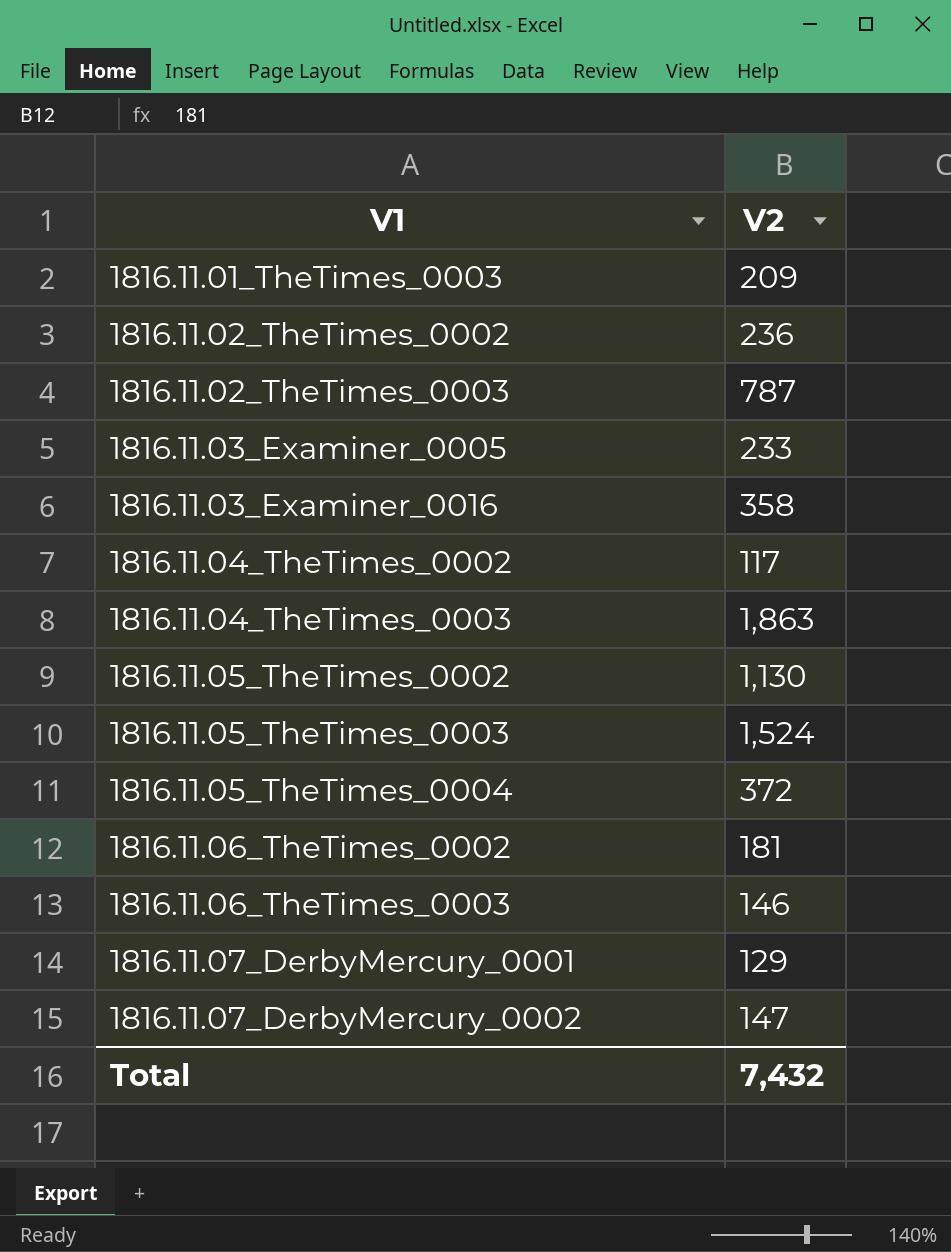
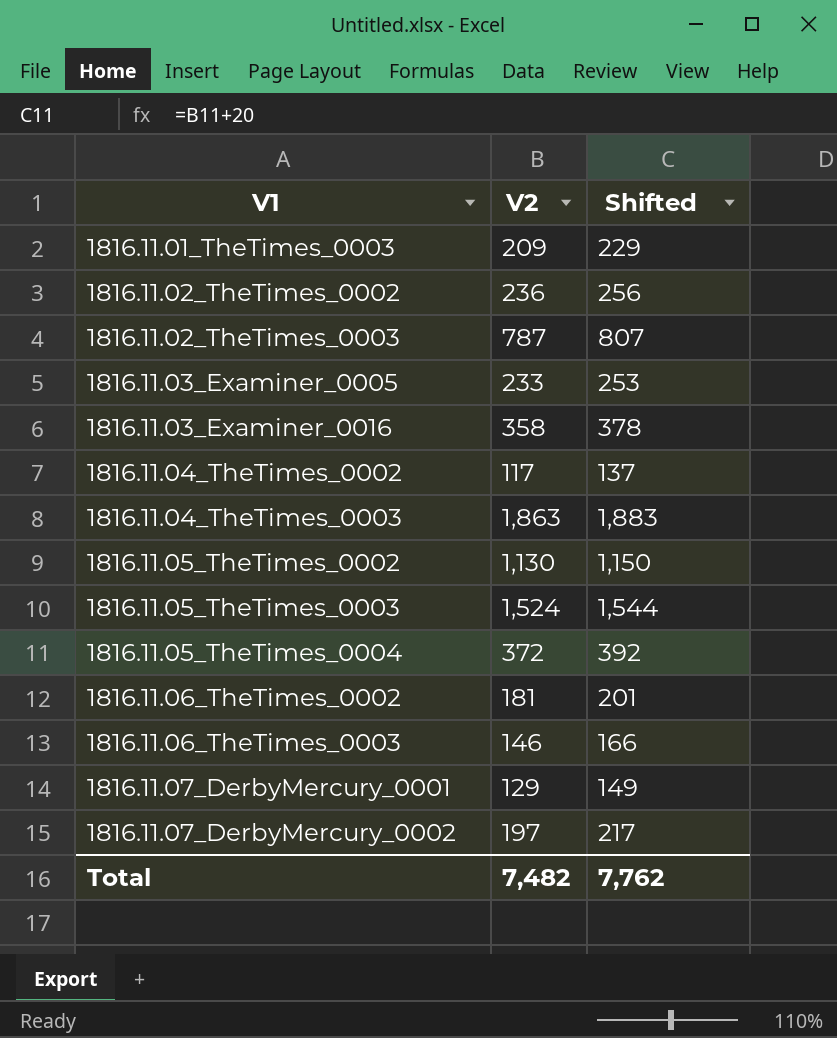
column Shifted | formula: none -> [V2] + 20
1816.11.07_DerbyMercury_0002 | V2: 147 -> 197
Total | V2: 7,432 -> 7,482

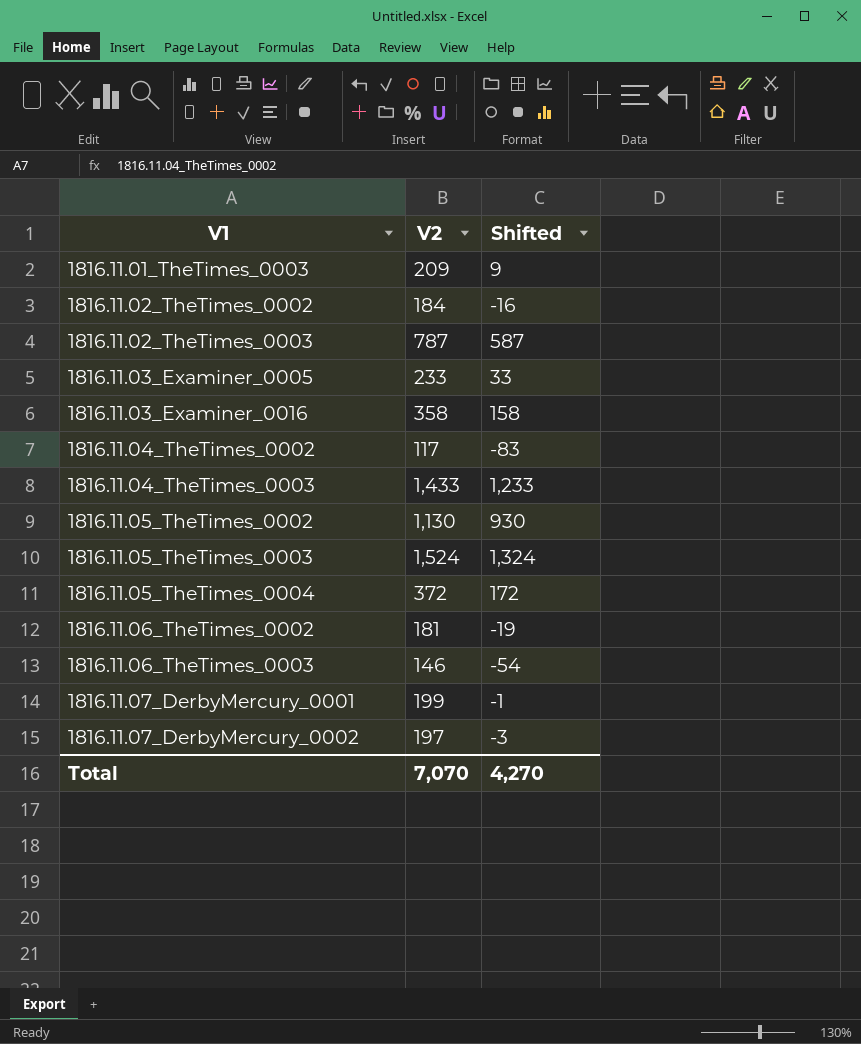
column Shifted | formula: [V2] + 20 -> [V2] - 200
1816.11.02_TheTimes_0002 | V2: 236 -> 184
1816.11.04_TheTimes_0003 | V2: 1,863 -> 1,433
1816.11.07_DerbyMercury_0001 | V2: 129 -> 199
Total | V2: 7,482 -> 7,070
Total | Shifted: 7,762 -> 4,270

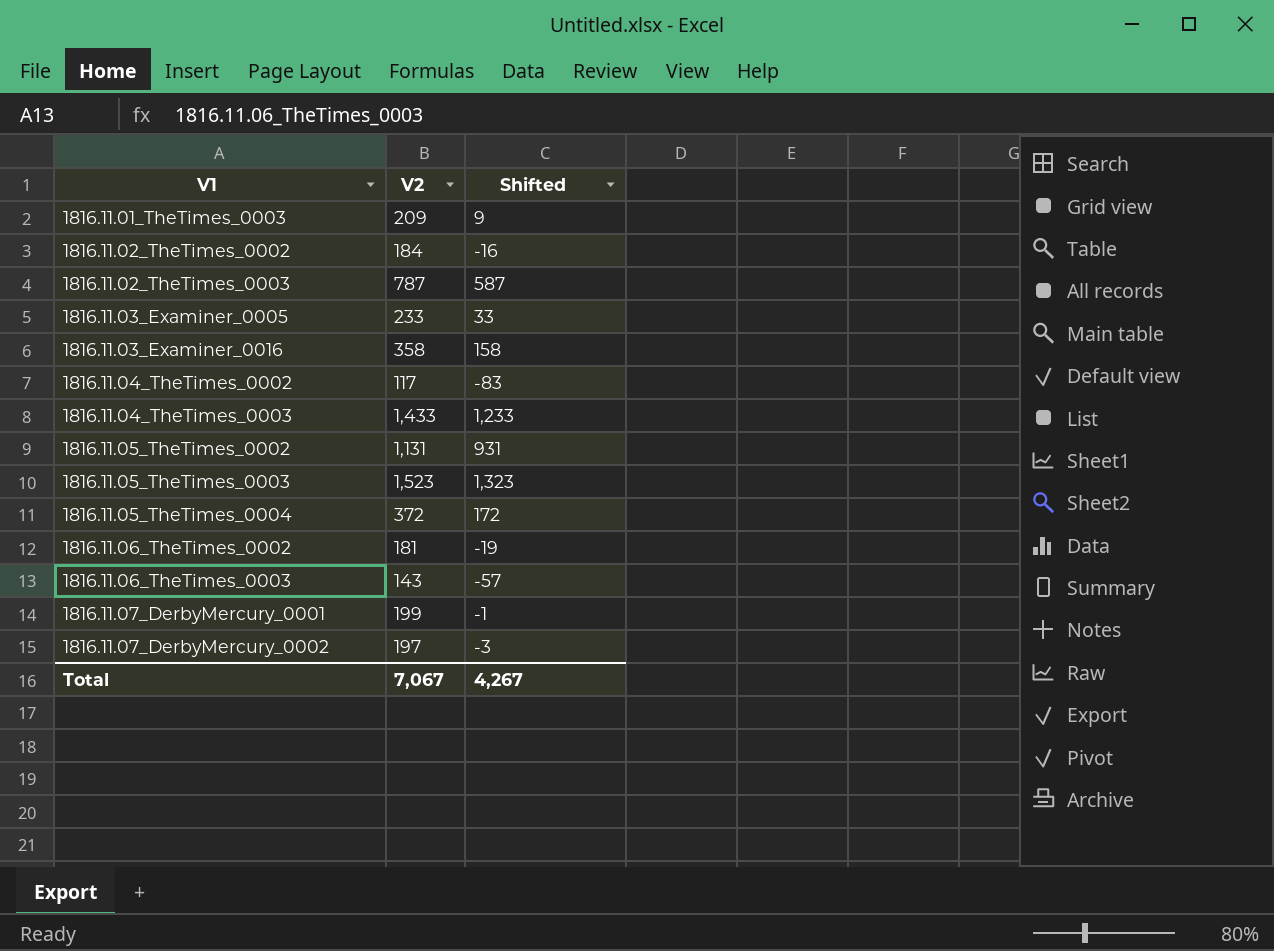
1816.11.05_TheTimes_0002 | V2: 1,130 -> 1,131
1816.11.05_TheTimes_0002 | Shifted: 930 -> 931
1816.11.05_TheTimes_0003 | V2: 1,524 -> 1,523
1816.11.05_TheTimes_0003 | Shifted: 1,324 -> 1,323
1816.11.06_TheTimes_0003 | V2: 146 -> 143
1816.11.06_TheTimes_0003 | Shifted: -54 -> -57
Total | V2: 7,070 -> 7,067
Total | Shifted: 4,270 -> 4,267

